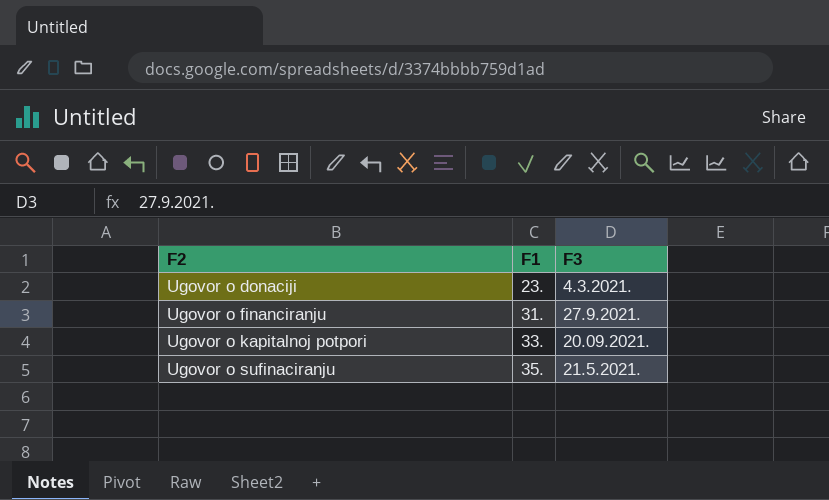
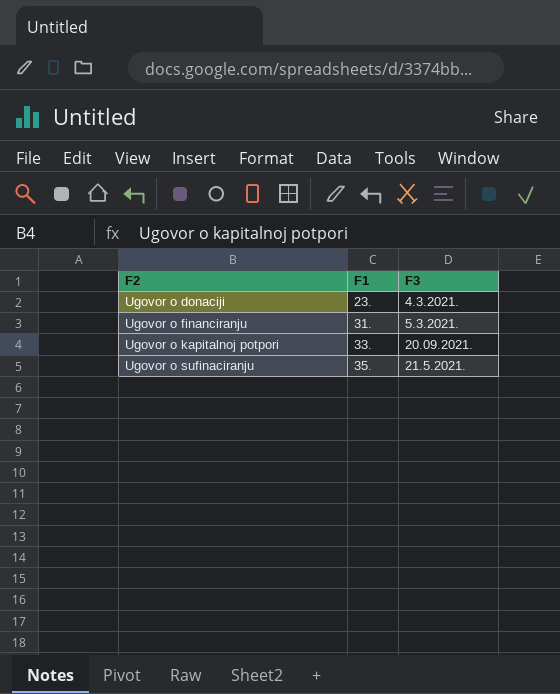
Ugovor o financiranju | F3: 27.9.2021. -> 5.3.2021.

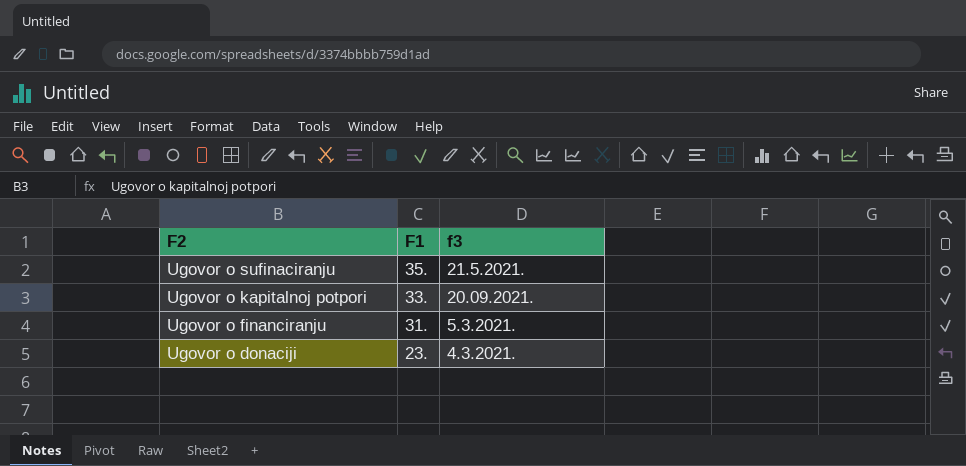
row order: F2 ascending -> F2 descending
column name: F3 -> f3

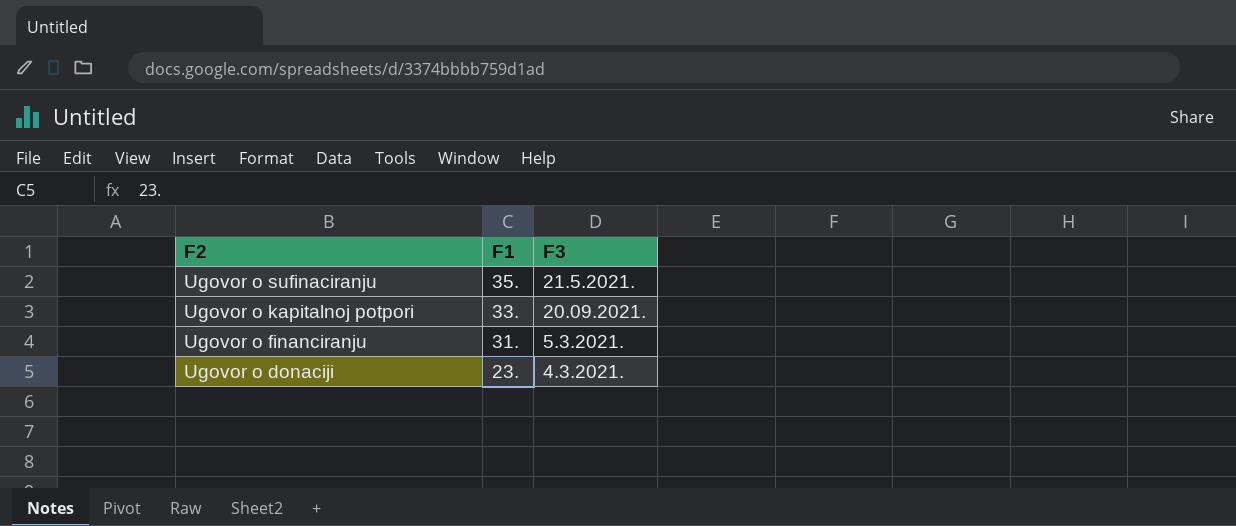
column name: f3 -> F3

